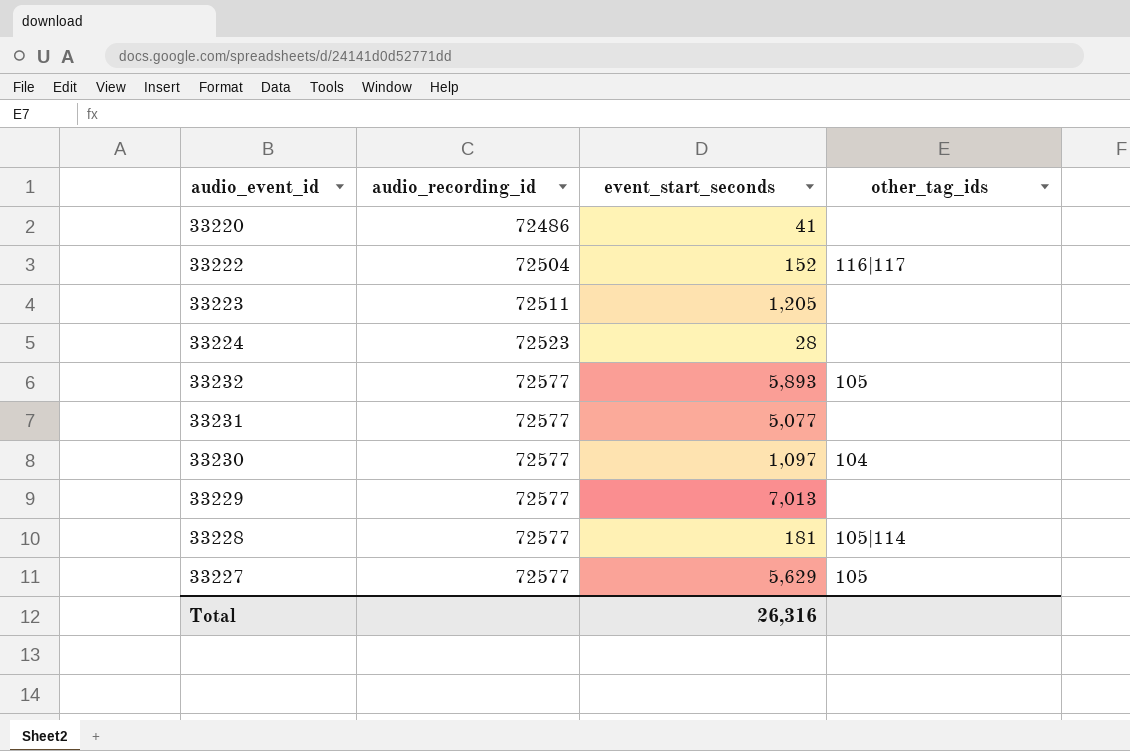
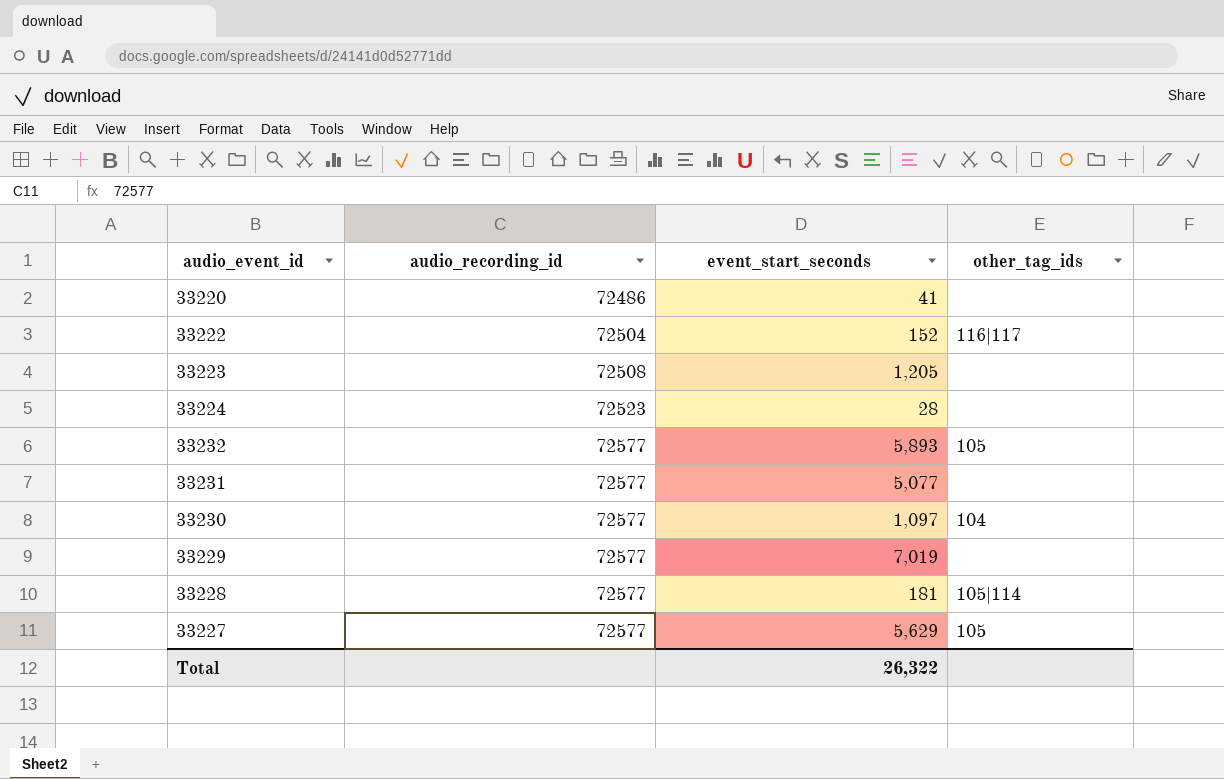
33223 | audio_recording_id: 72511 -> 72508
33229 | event_start_seconds: 7,013 -> 7,019
Total | event_start_seconds: 26,316 -> 26,322

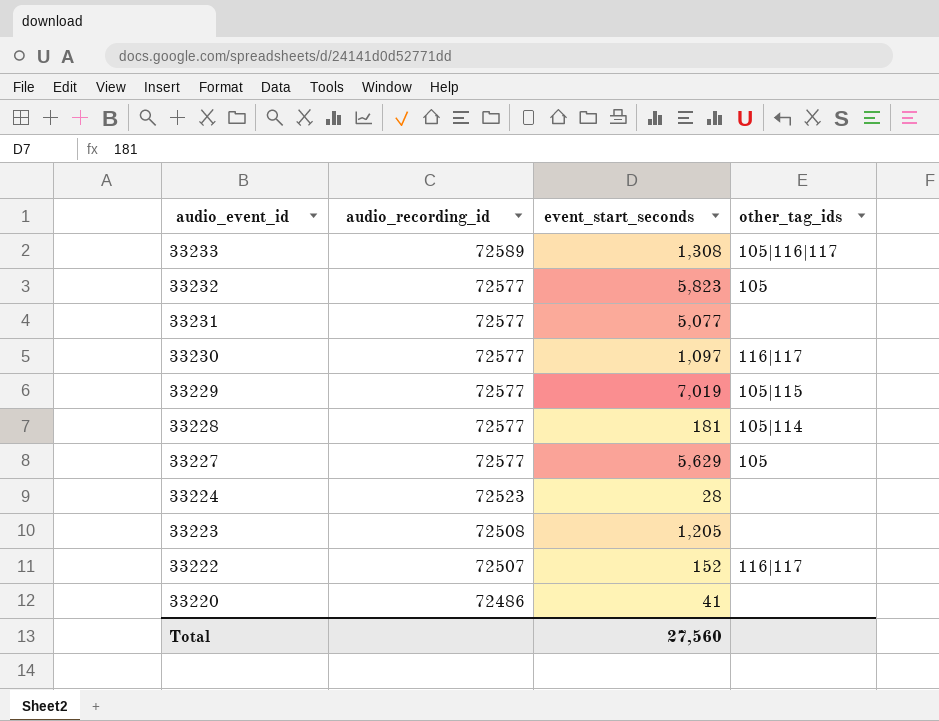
row order: audio_recording_id ascending -> audio_event_id descending
row 33233: none -> 72589 | 1,308 | 105|116|117
33232 | event_start_seconds: 5,893 -> 5,823
33230 | other_tag_ids: 104 -> 116|117
33229 | other_tag_ids: none -> 105|115
33222 | audio_recording_id: 72504 -> 72507
Total | event_start_seconds: 26,322 -> 27,560

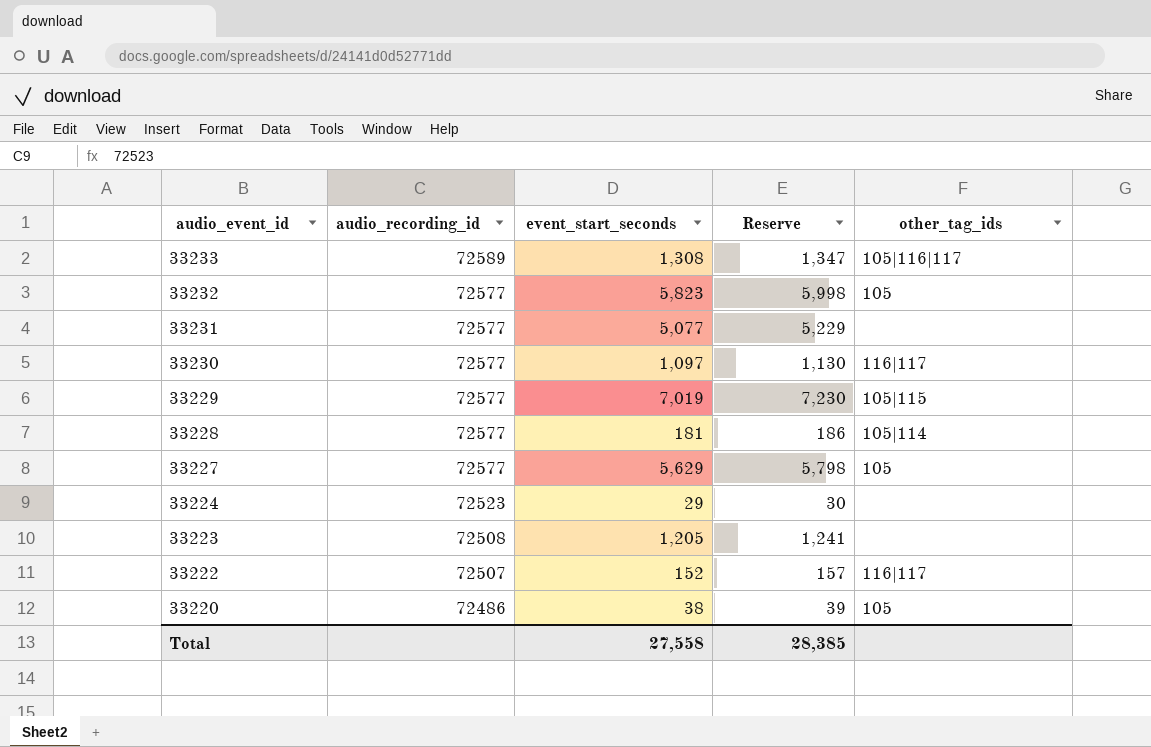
column Reserve | formula: none -> [event_start_seconds] * 1.03
33224 | event_start_seconds: 28 -> 29
33220 | event_start_seconds: 41 -> 38
33220 | other_tag_ids: none -> 105
Total | event_start_seconds: 27,560 -> 27,558

